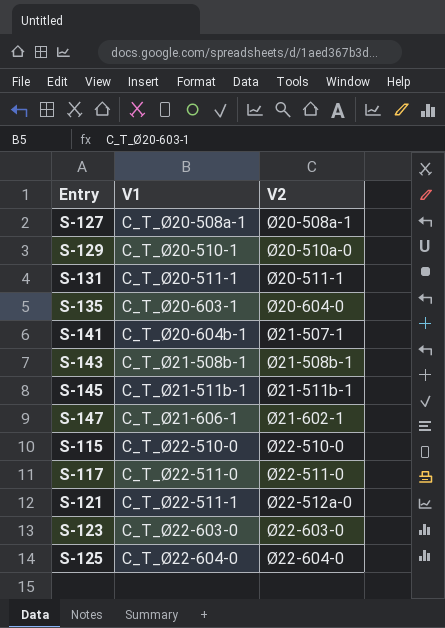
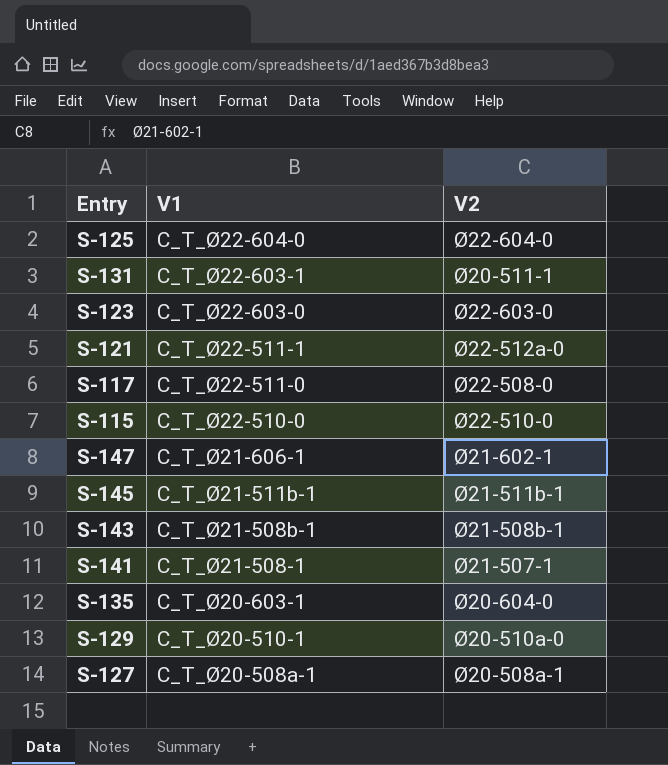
row order: V1 ascending -> V1 descending
S-131 | V1: C_T_Ø20-511-1 -> C_T_Ø22-603-1
S-117 | V2: Ø22-511-0 -> Ø22-508-0
S-141 | V1: C_T_Ø20-604b-1 -> C_T_Ø21-508-1

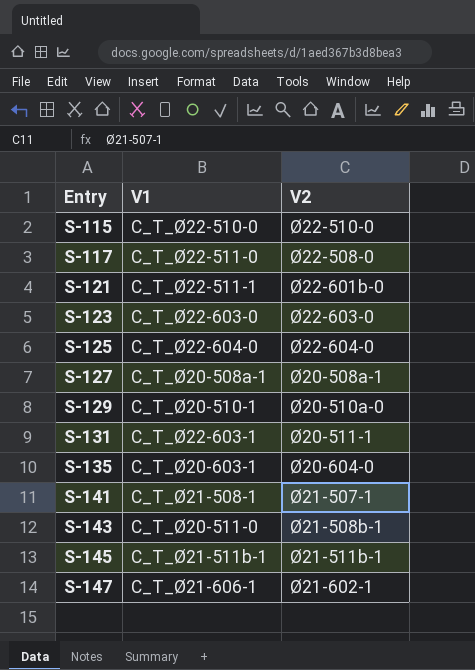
row order: V1 descending -> Entry ascending
S-121 | V2: Ø22-512a-0 -> Ø22-601b-0
S-143 | V1: C_T_Ø21-508b-1 -> C_T_Ø20-511-0

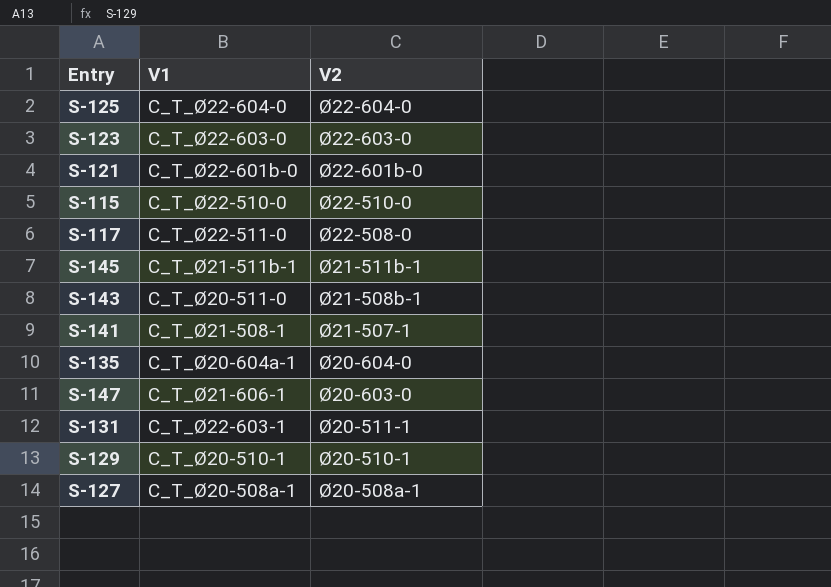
row order: Entry ascending -> V2 descending
S-121 | V1: C_T_Ø22-511-1 -> C_T_Ø22-601b-0
S-135 | V1: C_T_Ø20-603-1 -> C_T_Ø20-604a-1
S-147 | V2: Ø21-602-1 -> Ø20-603-0
S-129 | V2: Ø20-510a-0 -> Ø20-510-1

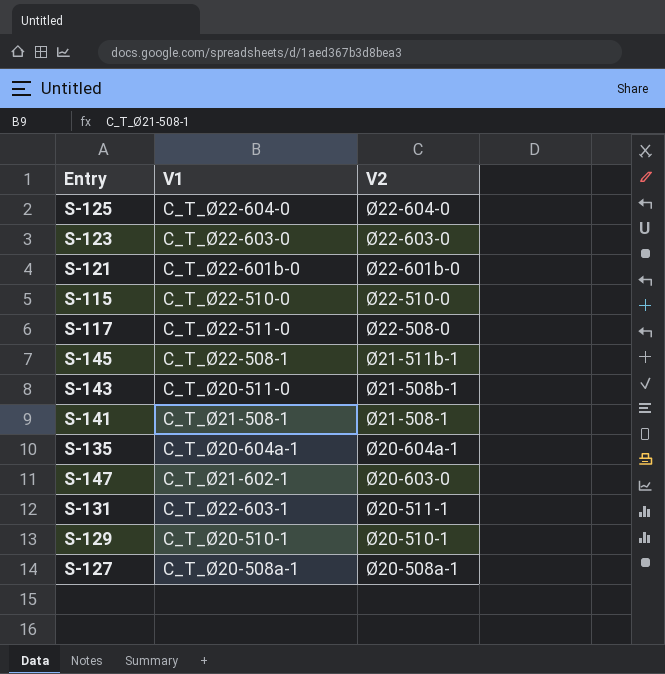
S-145 | V1: C_T_Ø21-511b-1 -> C_T_Ø22-508-1
S-141 | V2: Ø21-507-1 -> Ø21-508-1
S-135 | V2: Ø20-604-0 -> Ø20-604a-1
S-147 | V1: C_T_Ø21-606-1 -> C_T_Ø21-602-1

